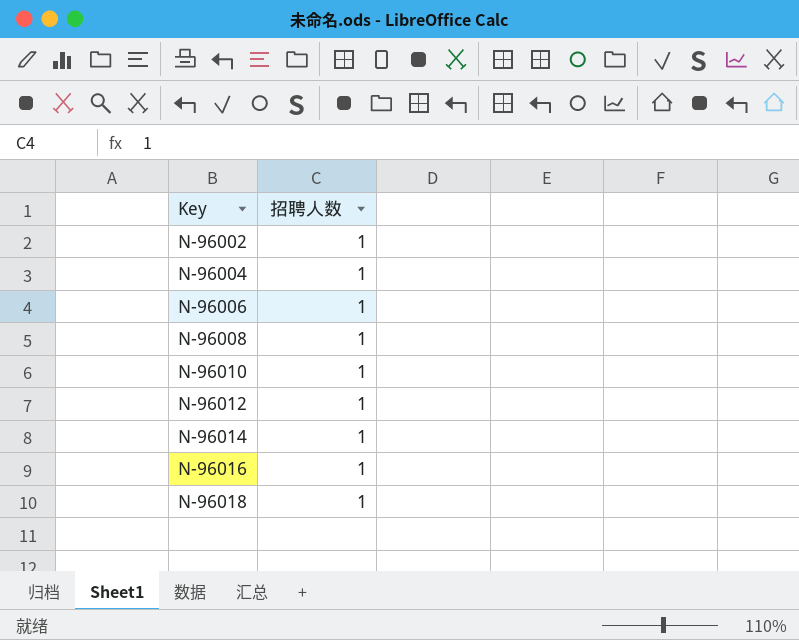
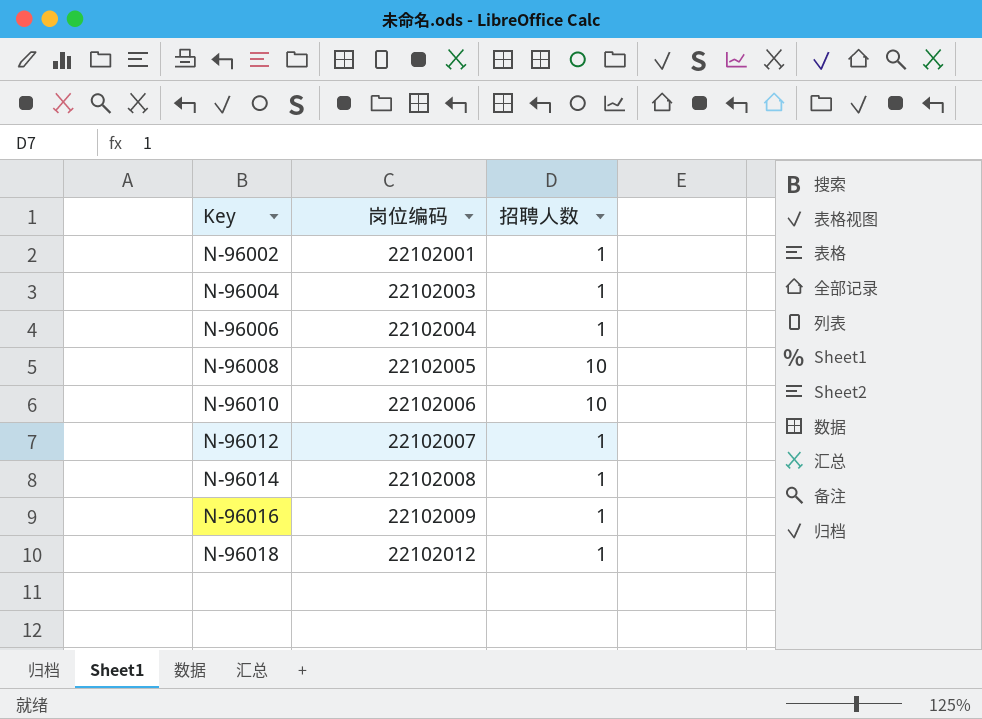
column 岗位编码 | position: none -> 2
N-96008 | 招聘人数: 1 -> 10
N-96010 | 招聘人数: 1 -> 10

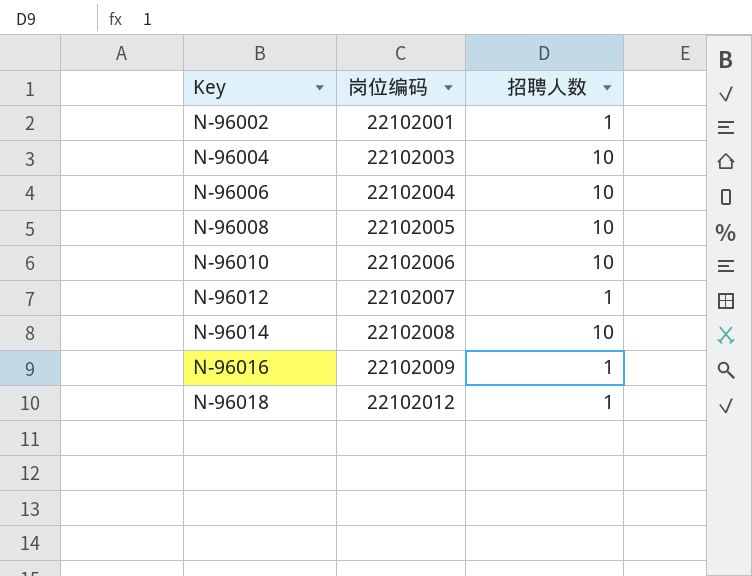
N-96004 | 招聘人数: 1 -> 10
N-96006 | 招聘人数: 1 -> 10
N-96014 | 招聘人数: 1 -> 10

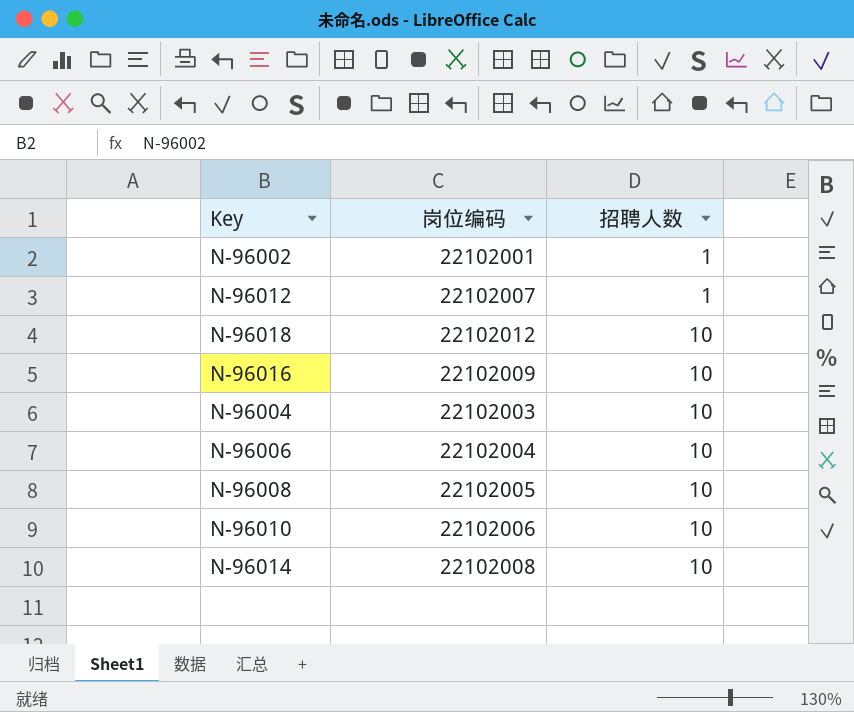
row order: Key ascending -> 招聘人数 ascending
N-96018 | 招聘人数: 1 -> 10
N-96016 | 招聘人数: 1 -> 10

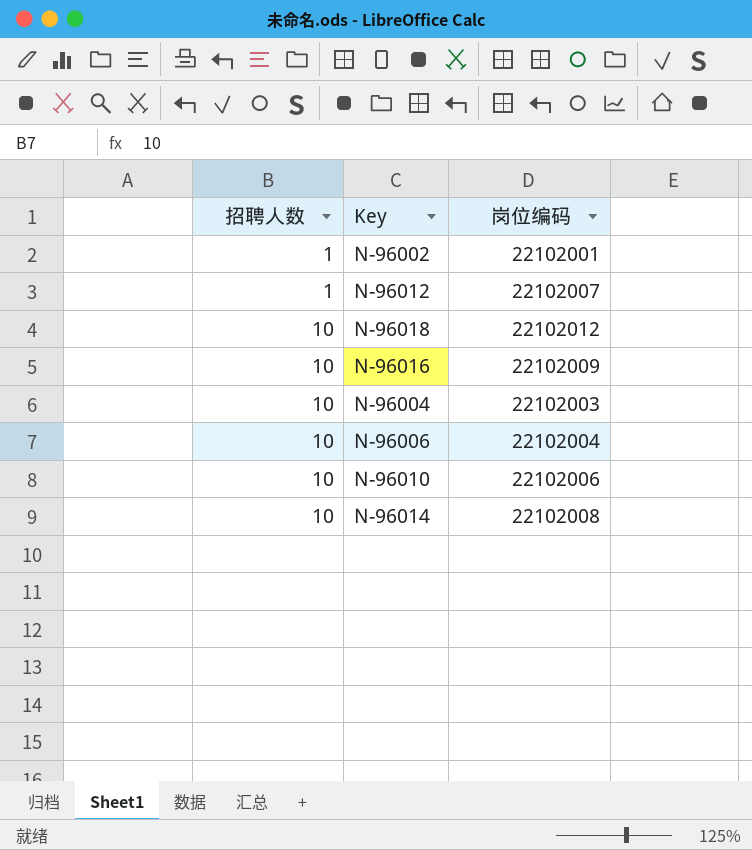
column 招聘人数 | position: 3 -> 1
row N-96008: 22102005 | 10 -> none

